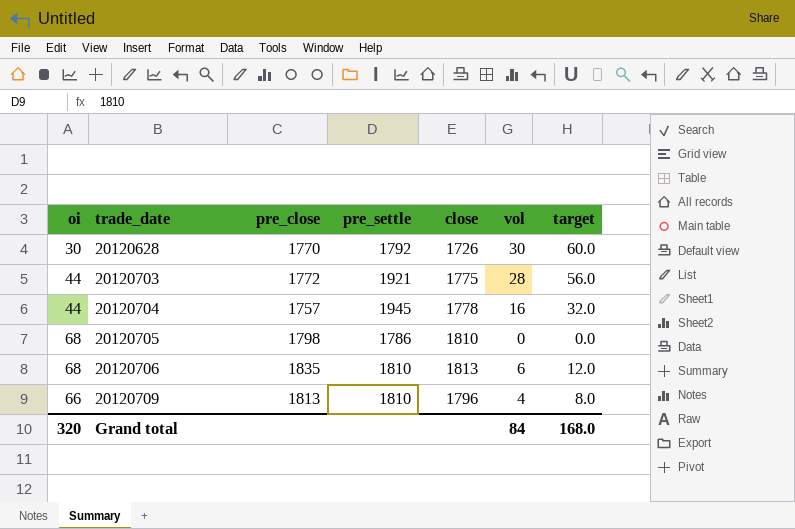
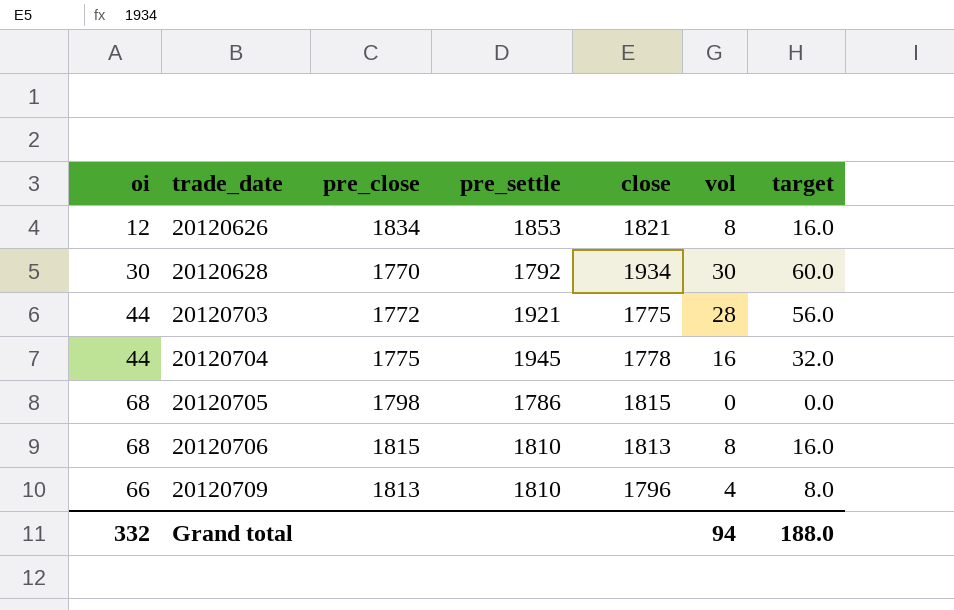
row 20120626: none -> 12 | 1834 | 1853 | 1821 | 8 | 16.0
20120628 | close: 1726 -> 1934
20120704 | pre_close: 1757 -> 1775
20120705 | close: 1810 -> 1815
20120706 | pre_close: 1835 -> 1815
20120706 | vol: 6 -> 8
20120706 | target: 12.0 -> 16.0
Grand total | oi: 320 -> 332
Grand total | vol: 84 -> 94
Grand total | target: 168.0 -> 188.0

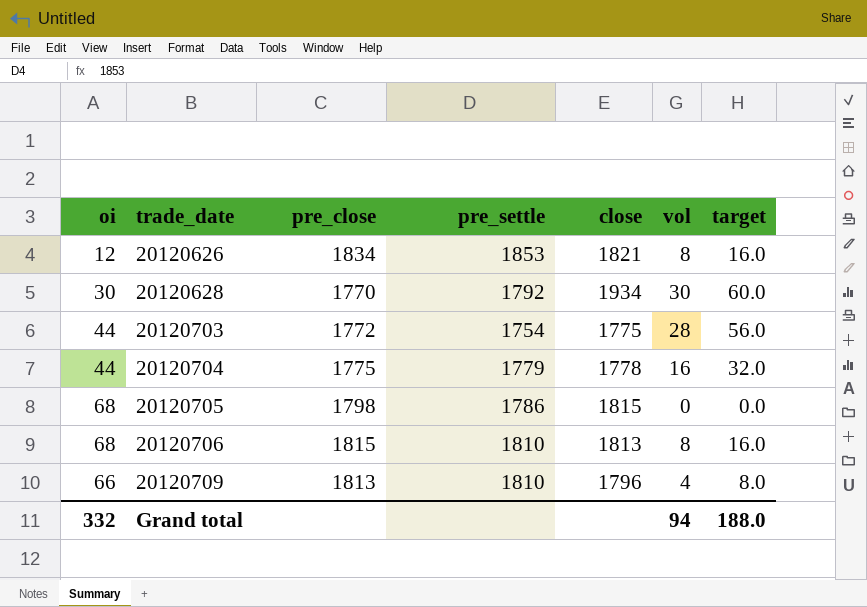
20120703 | pre_settle: 1921 -> 1754
20120704 | pre_settle: 1945 -> 1779

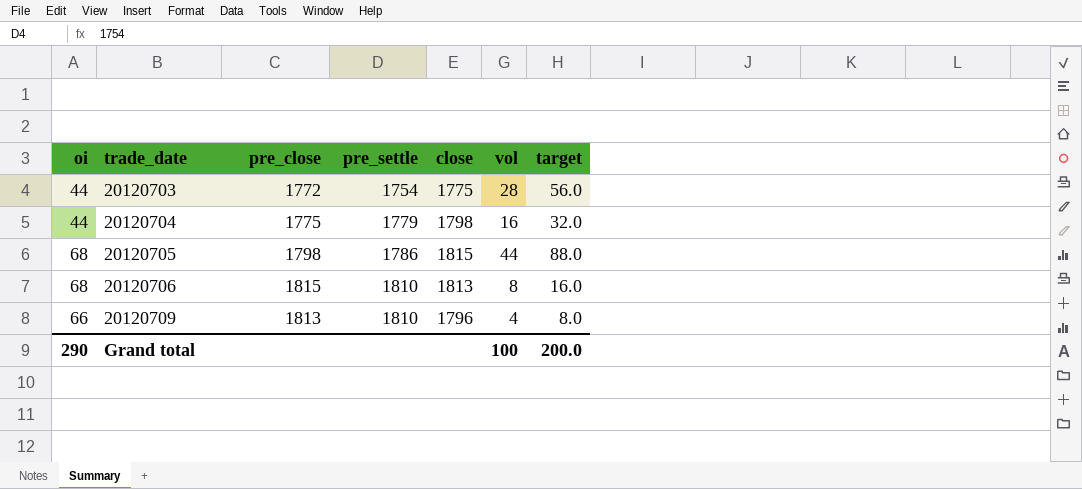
row 20120626: 12 | 1834 | 1853 | 1821 | 8 | 16.0 -> none
row 20120628: 30 | 1770 | 1792 | 1934 | 30 | 60.0 -> none
20120704 | close: 1778 -> 1798
20120705 | vol: 0 -> 44
20120705 | target: 0.0 -> 88.0
Grand total | oi: 332 -> 290
Grand total | vol: 94 -> 100
Grand total | target: 188.0 -> 200.0

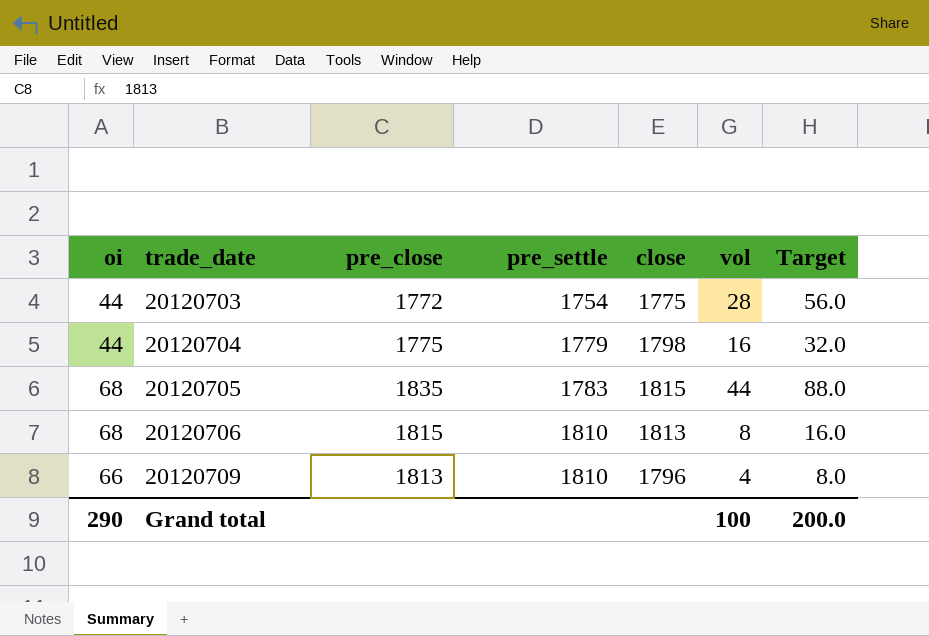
column name: target -> Target
20120705 | pre_close: 1798 -> 1835
20120705 | pre_settle: 1786 -> 1783

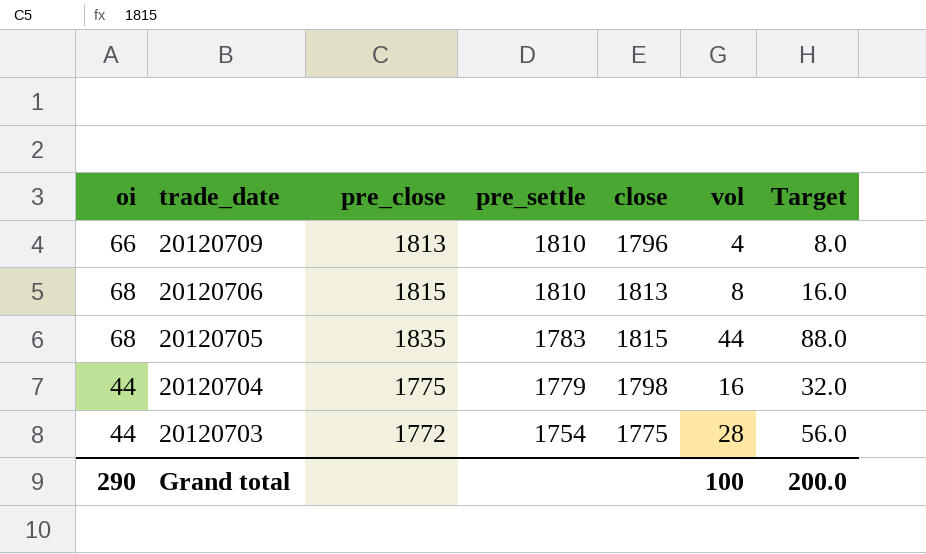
row order: trade_date ascending -> trade_date descending

